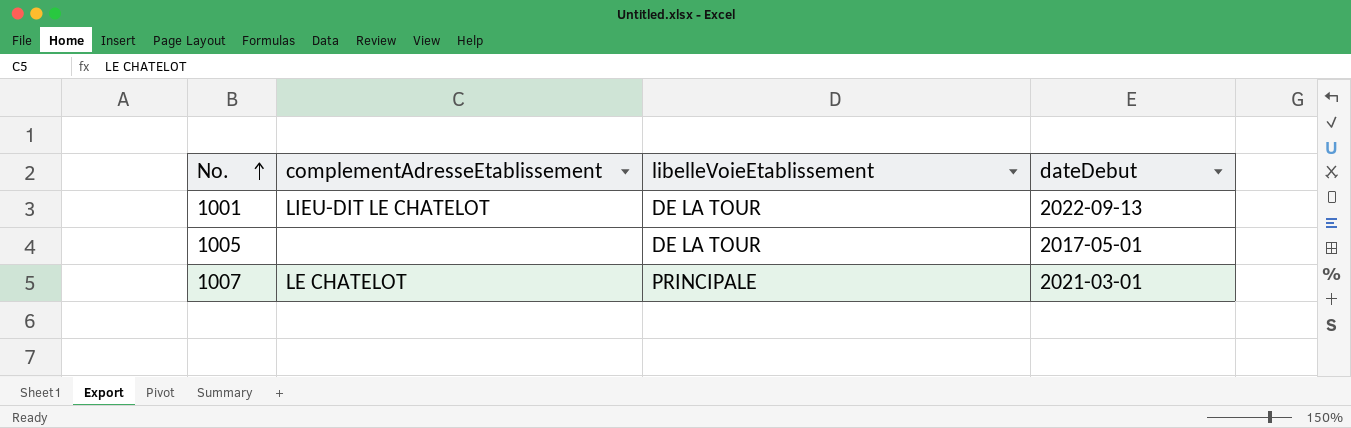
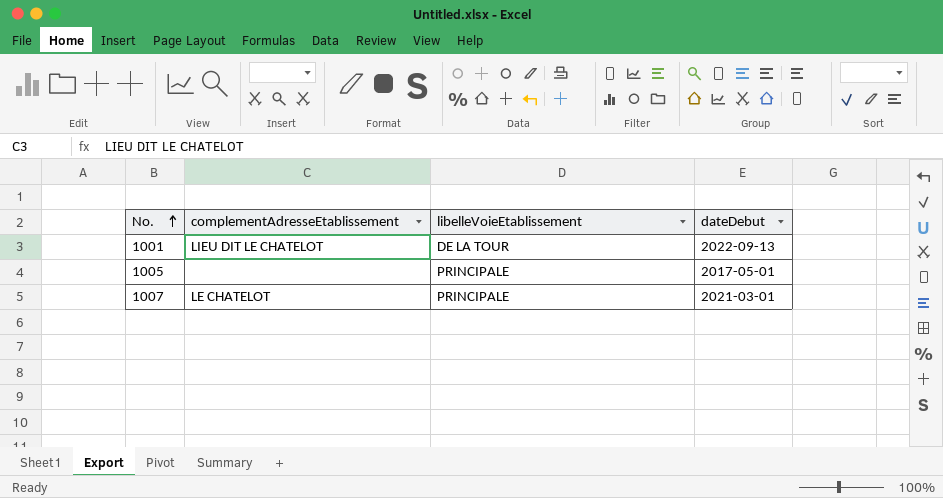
1001 | complementAdresseEtablissement: LIEU-DIT LE CHATELOT -> LIEU DIT LE CHATELOT
1005 | libelleVoieEtablissement: DE LA TOUR -> PRINCIPALE

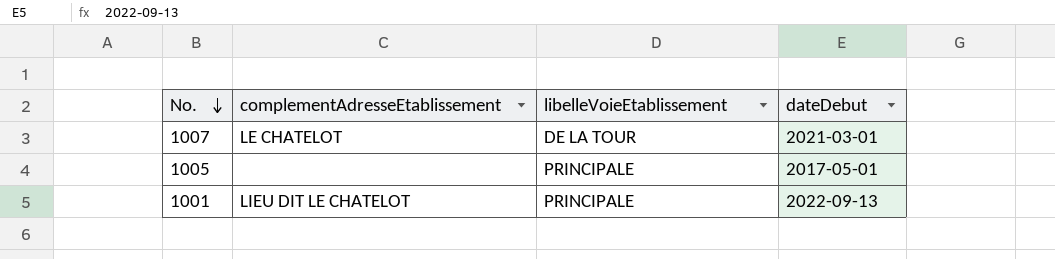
row order: No. ascending -> No. descending
1007 | libelleVoieEtablissement: PRINCIPALE -> DE LA TOUR
1001 | libelleVoieEtablissement: DE LA TOUR -> PRINCIPALE

